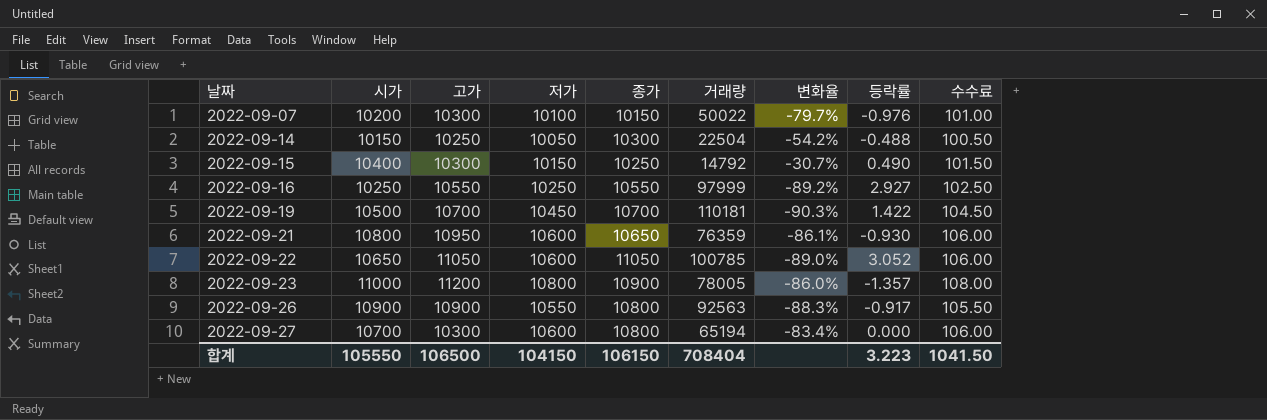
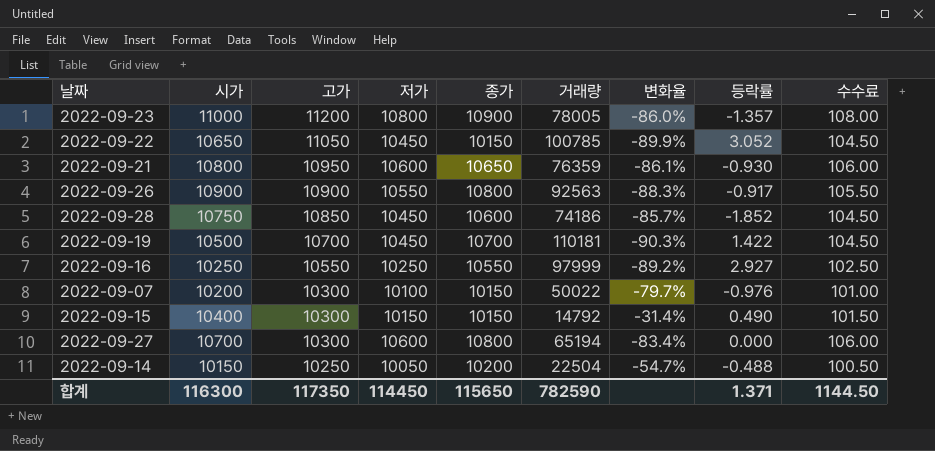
row order: 날짜 ascending -> 고가 descending
2022-09-22 | 저가: 10600 -> 10450
2022-09-22 | 종가: 11050 -> 10150
2022-09-22 | 변화율: -89.0% -> -89.9%
2022-09-22 | 수수료: 106.00 -> 104.50
row 2022-09-28: none -> 10750 | 10850 | 10450 | 10600 | 74186 | -85.7% | -1.852 | 104.50
2022-09-15 | 종가: 10250 -> 10150
2022-09-15 | 변화율: -30.7% -> -31.4%
2022-09-14 | 종가: 10300 -> 10200
2022-09-14 | 변화율: -54.2% -> -54.7%
합계 | 시가: 105550 -> 116300
합계 | 고가: 106500 -> 117350
합계 | 저가: 104150 -> 114450
합계 | 종가: 106150 -> 115650
합계 | 거래량: 708404 -> 782590
합계 | 등락률: 3.223 -> 1.371
합계 | 수수료: 1041.50 -> 1144.50

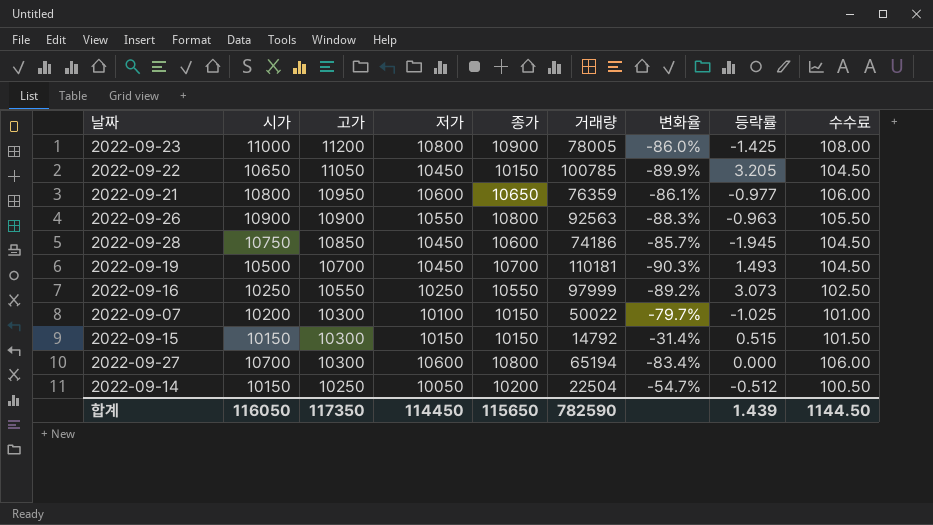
2022-09-23 | 등락률: -1.357 -> -1.425
2022-09-22 | 등락률: 3.052 -> 3.205
2022-09-21 | 등락률: -0.930 -> -0.977
2022-09-26 | 등락률: -0.917 -> -0.963
2022-09-28 | 등락률: -1.852 -> -1.945
2022-09-19 | 등락률: 1.422 -> 1.493
2022-09-16 | 등락률: 2.927 -> 3.073
2022-09-07 | 등락률: -0.976 -> -1.025
2022-09-15 | 시가: 10400 -> 10150
2022-09-15 | 등락률: 0.490 -> 0.515
2022-09-14 | 등락률: -0.488 -> -0.512
합계 | 시가: 116300 -> 116050
합계 | 등락률: 1.371 -> 1.439

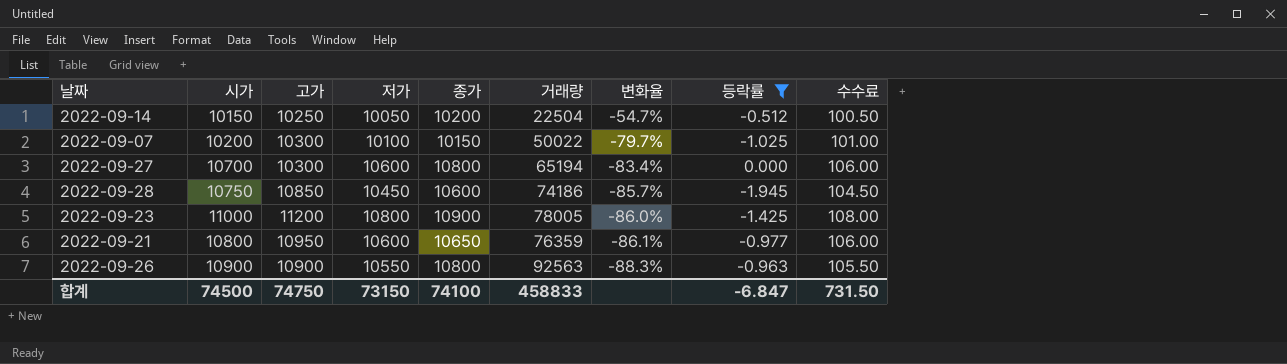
filter: none -> 등락률 <= 0.000
row order: 고가 descending -> 변화율 descending
합계 | 시가: 116050 -> 74500
합계 | 고가: 117350 -> 74750
합계 | 저가: 114450 -> 73150
합계 | 종가: 115650 -> 74100
합계 | 거래량: 782590 -> 458833
합계 | 등락률: 1.439 -> -6.847
합계 | 수수료: 1144.50 -> 731.50

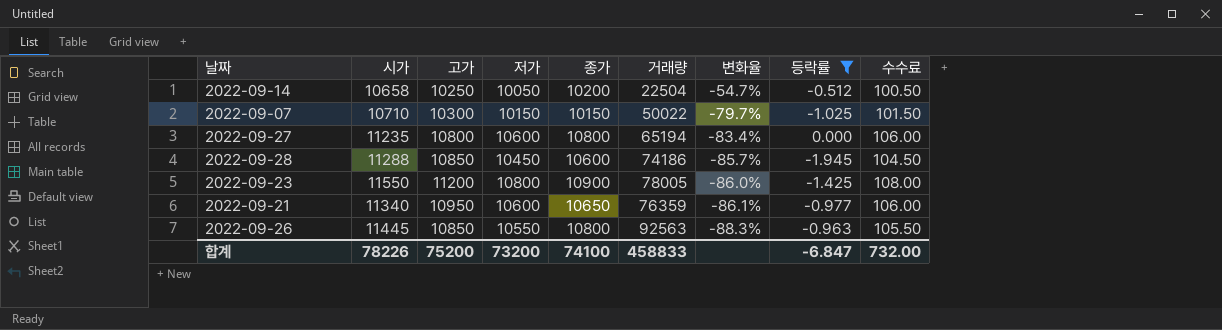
2022-09-14 | 시가: 10150 -> 10658
2022-09-07 | 시가: 10200 -> 10710
2022-09-07 | 저가: 10100 -> 10150
2022-09-07 | 수수료: 101.00 -> 101.50
2022-09-27 | 시가: 10700 -> 11235
2022-09-27 | 고가: 10300 -> 10800
2022-09-28 | 시가: 10750 -> 11288
2022-09-23 | 시가: 11000 -> 11550
2022-09-21 | 시가: 10800 -> 11340
2022-09-26 | 시가: 10900 -> 11445
2022-09-26 | 고가: 10900 -> 10850
합계 | 시가: 74500 -> 78226
합계 | 고가: 74750 -> 75200
합계 | 저가: 73150 -> 73200
합계 | 수수료: 731.50 -> 732.00

